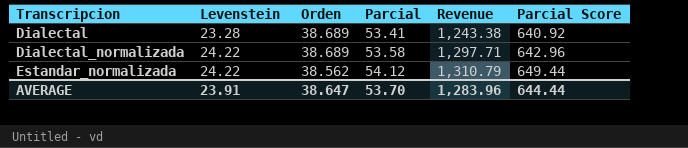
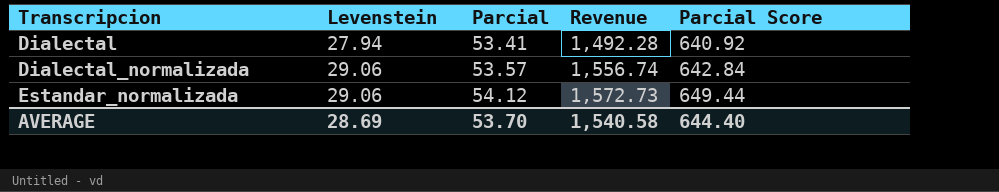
column Orden | position: 3 -> none
Dialectal | Levenstein: 23.28 -> 27.94
Dialectal | Revenue: 1,243.38 -> 1,492.28
Dialectal_normalizada | Levenstein: 24.22 -> 29.06
Dialectal_normalizada | Parcial: 53.58 -> 53.57
Dialectal_normalizada | Revenue: 1,297.71 -> 1,556.74
Dialectal_normalizada | Parcial Score: 642.96 -> 642.84
Estandar_normalizada | Levenstein: 24.22 -> 29.06
Estandar_normalizada | Revenue: 1,310.79 -> 1,572.73
AVERAGE | Levenstein: 23.91 -> 28.69
AVERAGE | Revenue: 1,283.96 -> 1,540.58
AVERAGE | Parcial Score: 644.44 -> 644.40

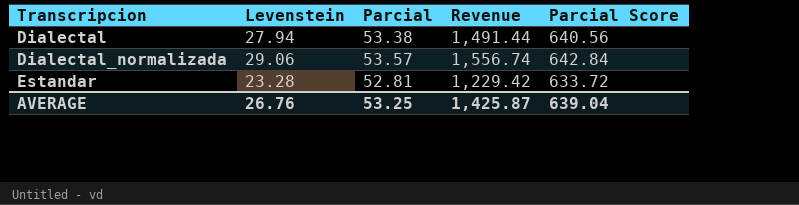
row Estandar_normalizada: 29.06 | 54.12 | 1,572.73 | 649.44 -> none
Dialectal | Parcial: 53.41 -> 53.38
Dialectal | Revenue: 1,492.28 -> 1,491.44
Dialectal | Parcial Score: 640.92 -> 640.56
row Estandar: none -> 23.28 | 52.81 | 1,229.42 | 633.72
AVERAGE | Levenstein: 28.69 -> 26.76
AVERAGE | Parcial: 53.70 -> 53.25
AVERAGE | Revenue: 1,540.58 -> 1,425.87
AVERAGE | Parcial Score: 644.40 -> 639.04

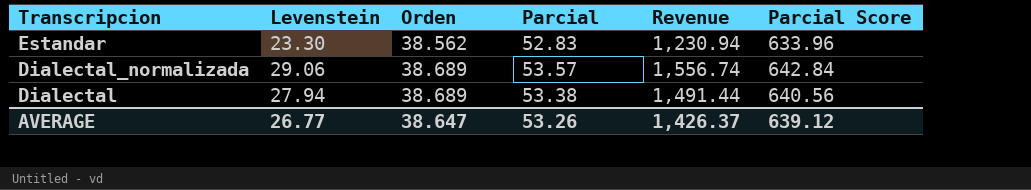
row order: Transcripcion ascending -> Transcripcion descending
column Orden | position: none -> 3
Estandar | Levenstein: 23.28 -> 23.30
Estandar | Parcial: 52.81 -> 52.83
Estandar | Revenue: 1,229.42 -> 1,230.94
Estandar | Parcial Score: 633.72 -> 633.96
AVERAGE | Levenstein: 26.76 -> 26.77
AVERAGE | Parcial: 53.25 -> 53.26
AVERAGE | Revenue: 1,425.87 -> 1,426.37
AVERAGE | Parcial Score: 639.04 -> 639.12

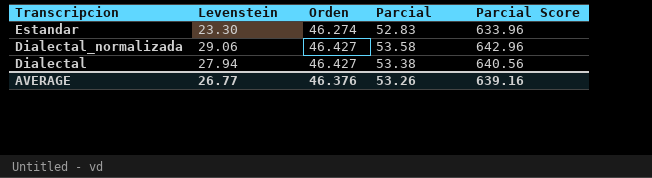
column Revenue | formula: [Levenstein] * [Parcial] -> none
Estandar | Orden: 38.562 -> 46.274
Dialectal_normalizada | Orden: 38.689 -> 46.427
Dialectal_normalizada | Parcial: 53.57 -> 53.58
Dialectal_normalizada | Parcial Score: 642.84 -> 642.96
Dialectal | Orden: 38.689 -> 46.427
AVERAGE | Orden: 38.647 -> 46.376
AVERAGE | Parcial Score: 639.12 -> 639.16

